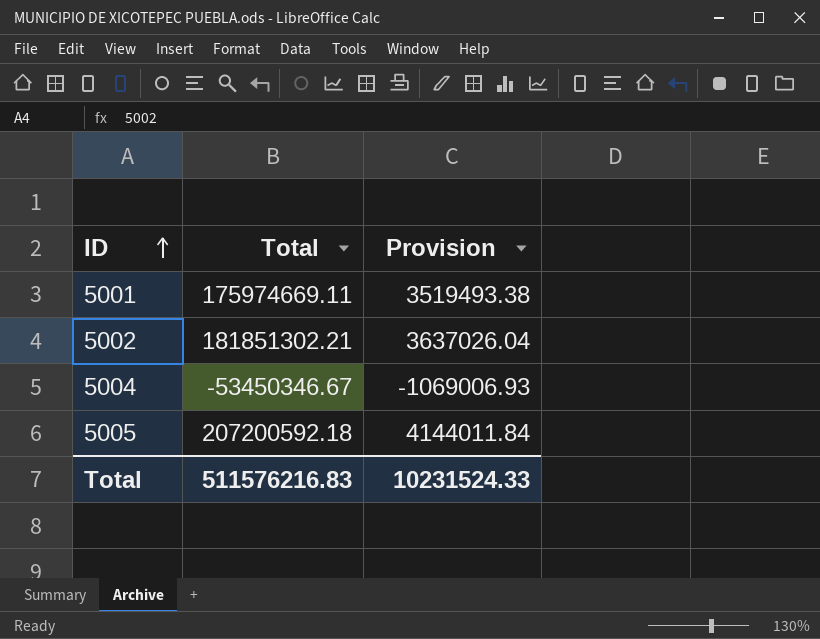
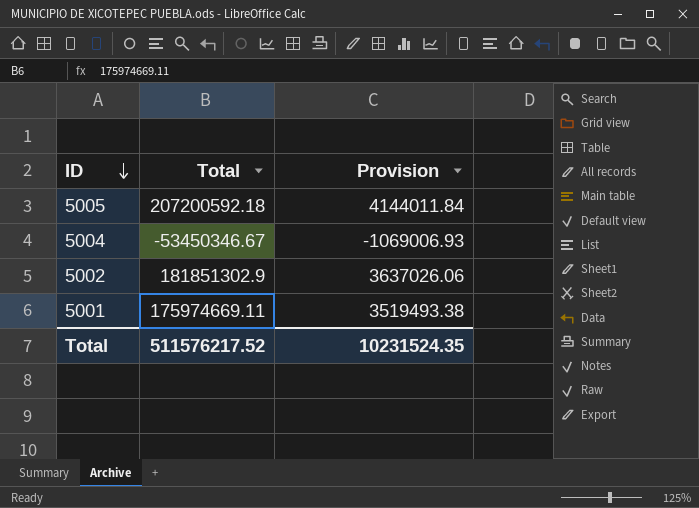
row order: ID ascending -> ID descending
5002 | Total: 181851302.21 -> 181851302.9
5002 | Provision: 3637026.04 -> 3637026.06
Total | Total: 511576216.83 -> 511576217.52
Total | Provision: 10231524.33 -> 10231524.35

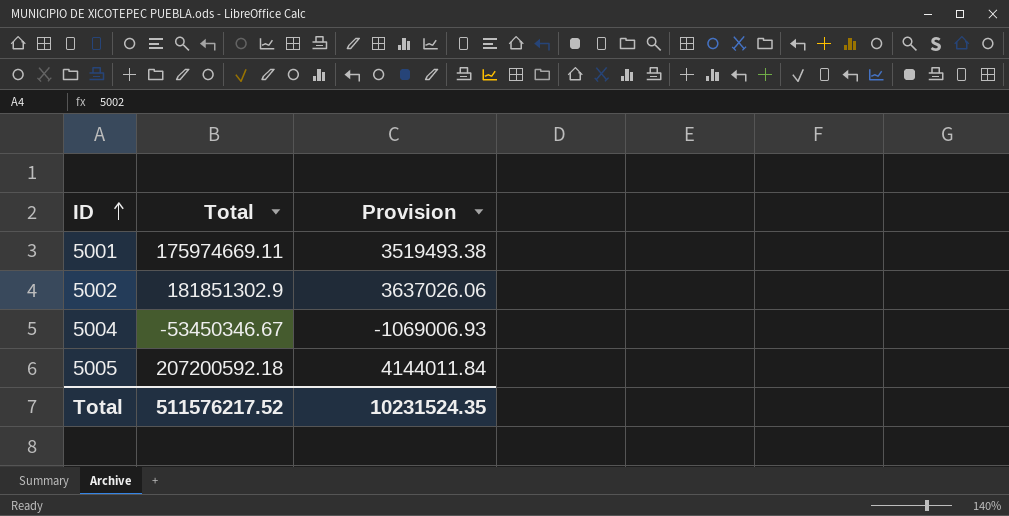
row order: ID descending -> ID ascending

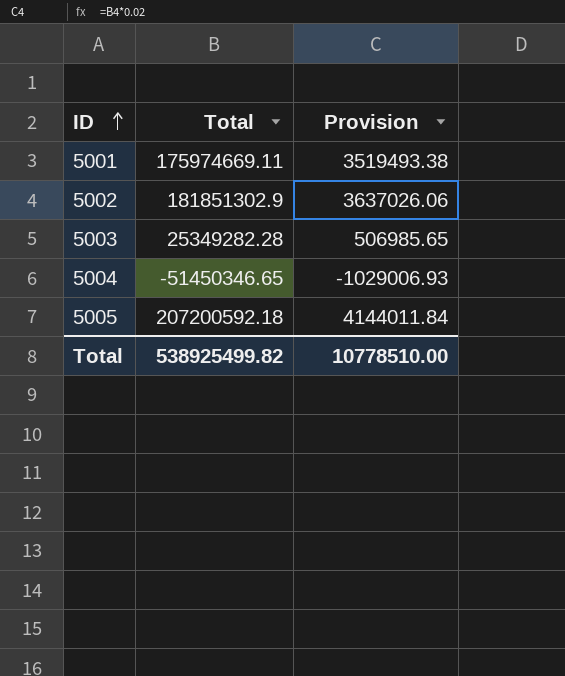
row 5003: none -> 25349282.28 | 506985.65
5004 | Total: -53450346.67 -> -51450346.65
5004 | Provision: -1069006.93 -> -1029006.93
Total | Total: 511576217.52 -> 538925499.82
Total | Provision: 10231524.35 -> 10778510.00

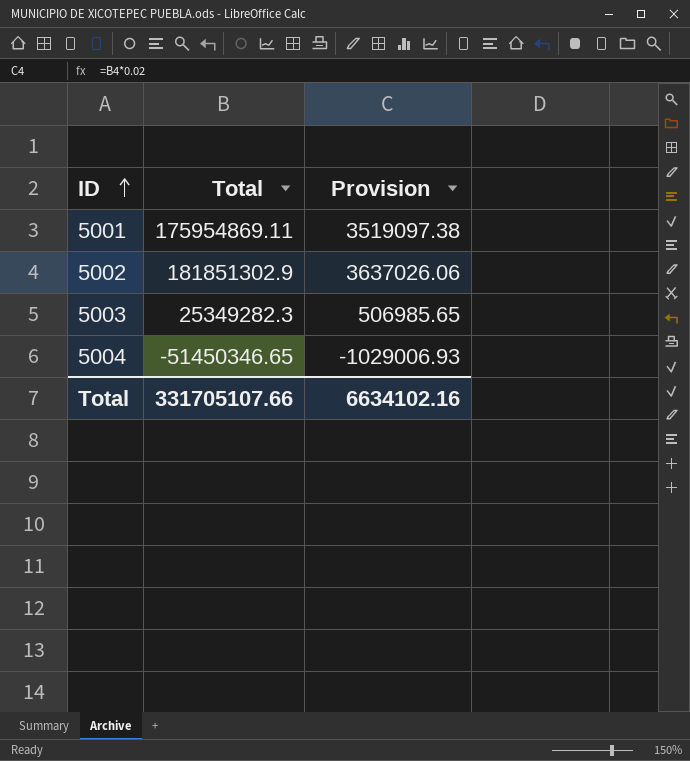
row 5005: 207200592.18 | 4144011.84 -> none
5001 | Total: 175974669.11 -> 175954869.11
5001 | Provision: 3519493.38 -> 3519097.38
5003 | Total: 25349282.28 -> 25349282.3
Total | Total: 538925499.82 -> 331705107.66
Total | Provision: 10778510.00 -> 6634102.16

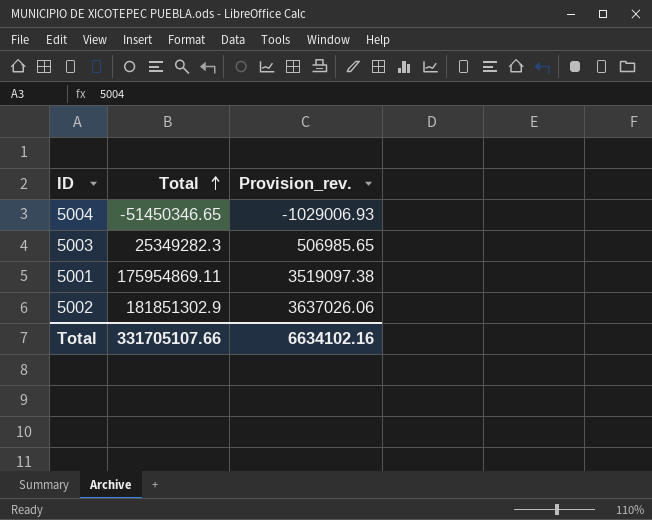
row order: ID ascending -> Total ascending
column name: Provision -> Provision_rev.

